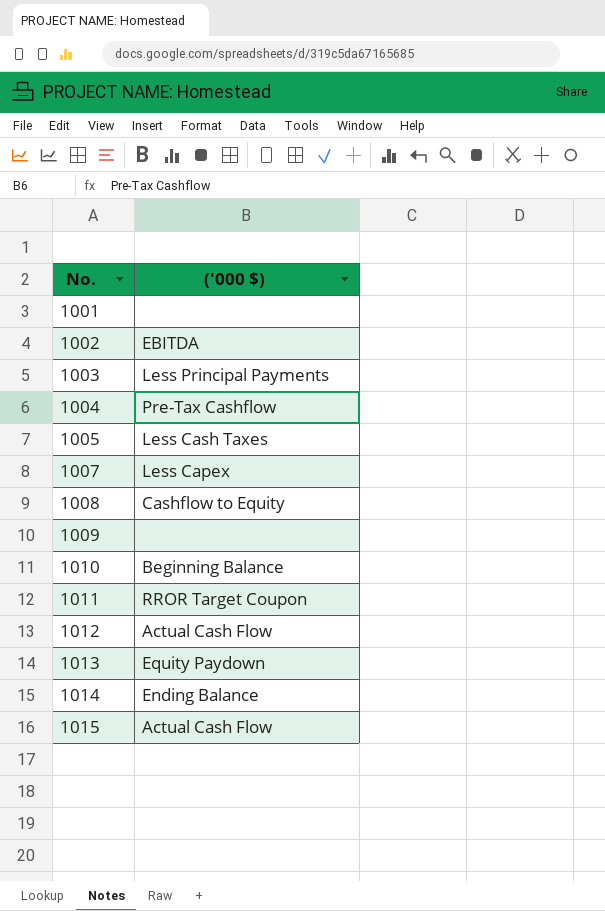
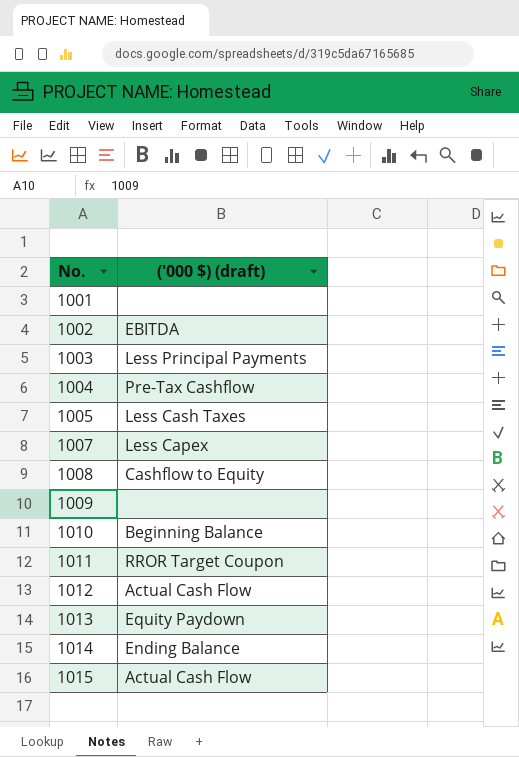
column name: ('000 $) -> ('000 $) (draft)

